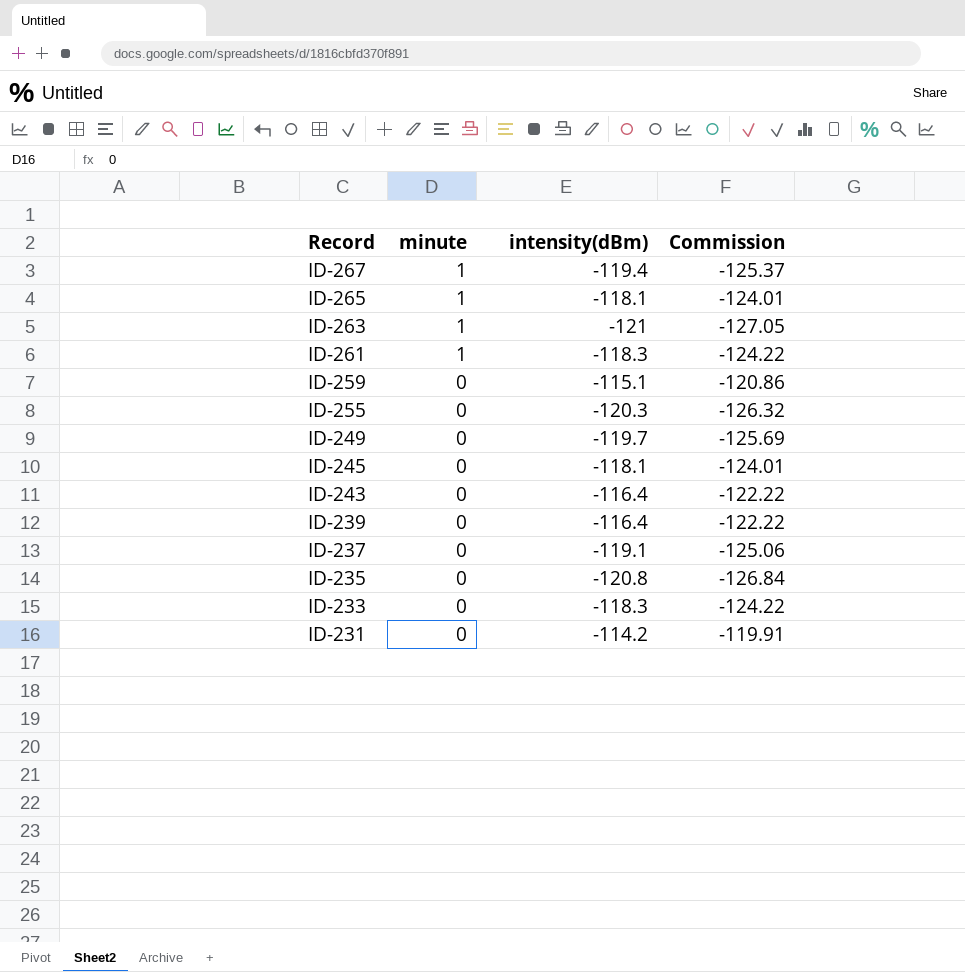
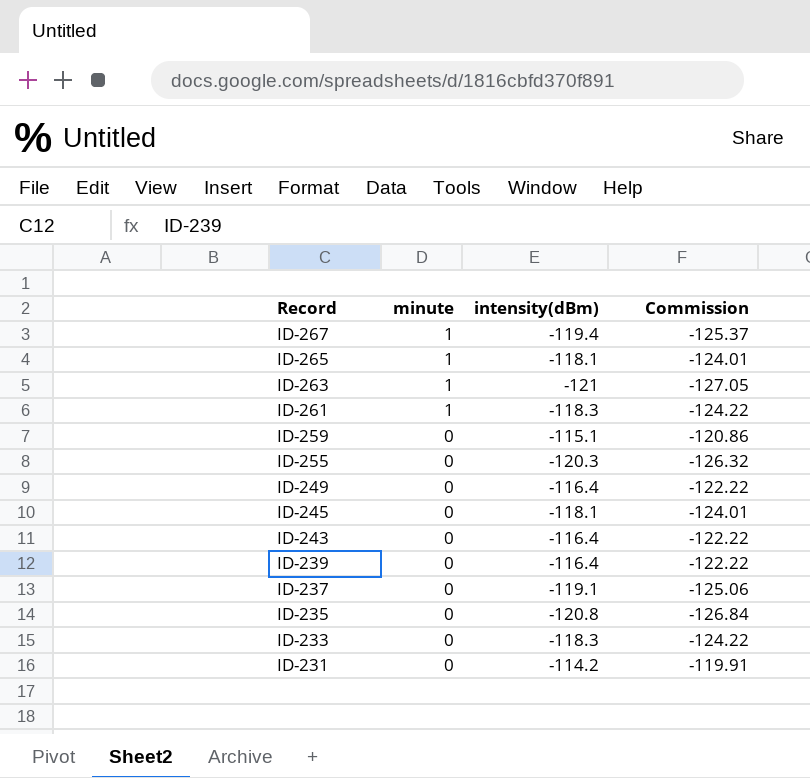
ID-249 | intensity(dBm): -119.7 -> -116.4
ID-249 | Commission: -125.69 -> -122.22

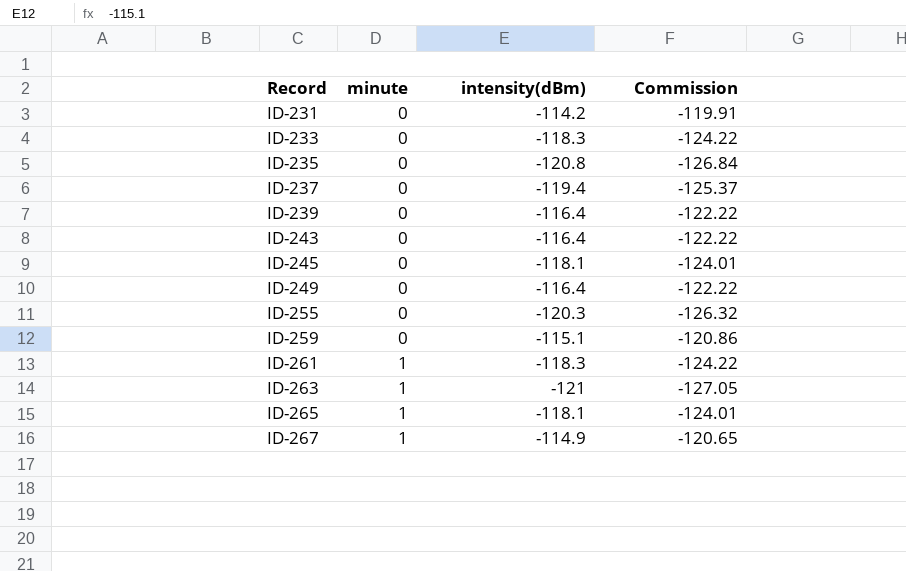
row order: Record descending -> Record ascending
ID-237 | intensity(dBm): -119.1 -> -119.4
ID-237 | Commission: -125.06 -> -125.37
ID-267 | intensity(dBm): -119.4 -> -114.9
ID-267 | Commission: -125.37 -> -120.65

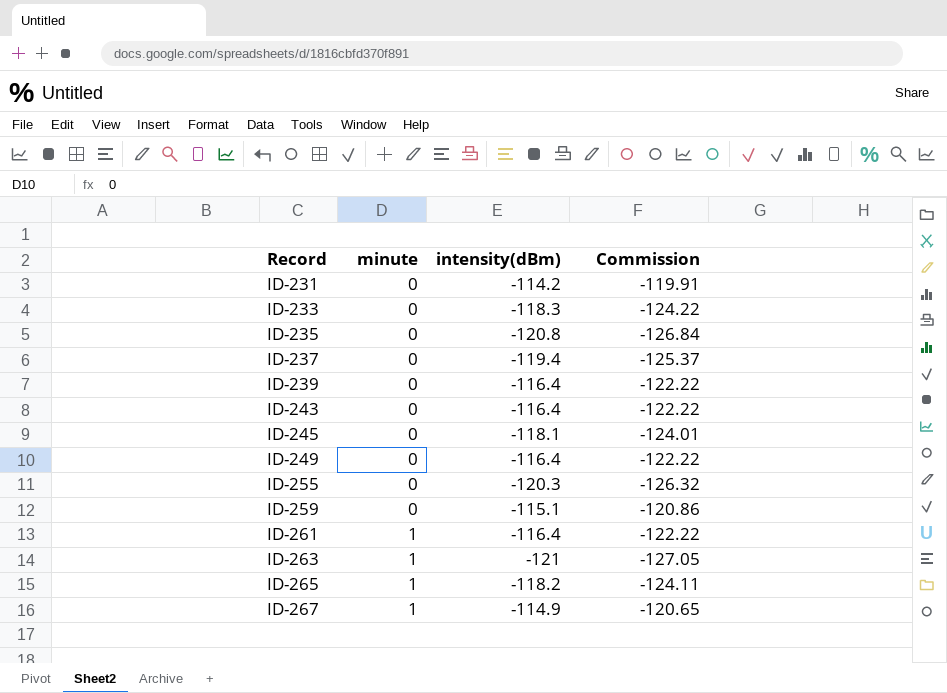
ID-261 | intensity(dBm): -118.3 -> -116.4
ID-261 | Commission: -124.22 -> -122.22
ID-265 | intensity(dBm): -118.1 -> -118.2
ID-265 | Commission: -124.01 -> -124.11

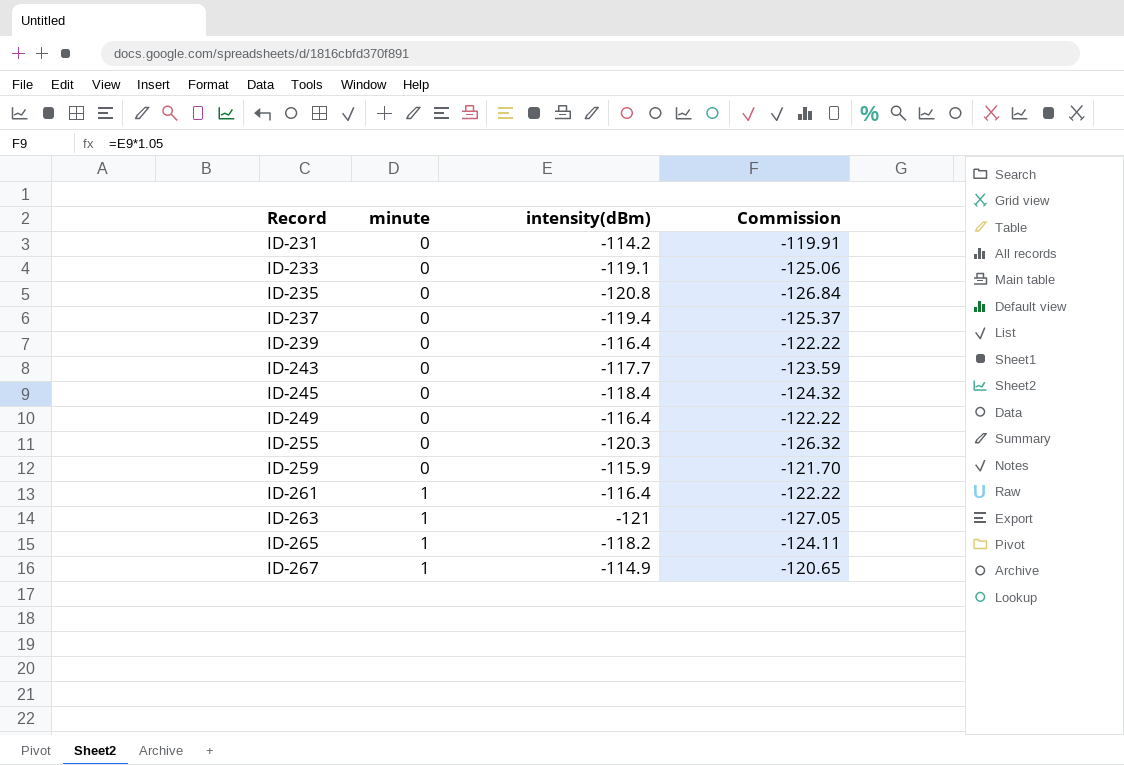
ID-233 | intensity(dBm): -118.3 -> -119.1
ID-233 | Commission: -124.22 -> -125.06
ID-243 | intensity(dBm): -116.4 -> -117.7
ID-243 | Commission: -122.22 -> -123.59
ID-245 | intensity(dBm): -118.1 -> -118.4
ID-245 | Commission: -124.01 -> -124.32
ID-259 | intensity(dBm): -115.1 -> -115.9
ID-259 | Commission: -120.86 -> -121.70

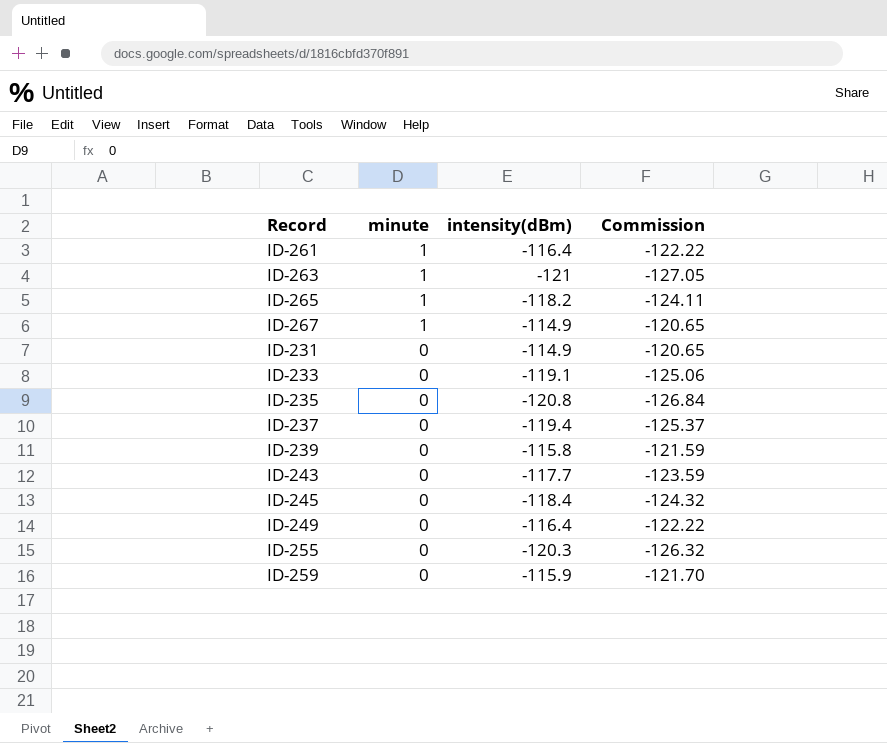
row order: Record ascending -> minute descending
ID-231 | intensity(dBm): -114.2 -> -114.9
ID-231 | Commission: -119.91 -> -120.65
ID-239 | intensity(dBm): -116.4 -> -115.8
ID-239 | Commission: -122.22 -> -121.59

